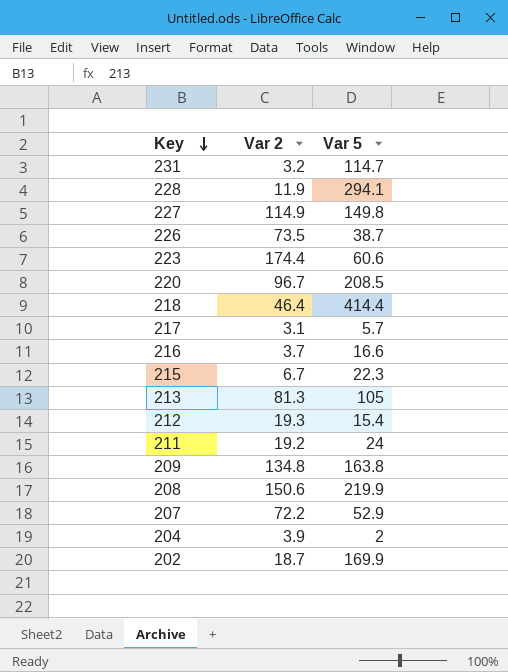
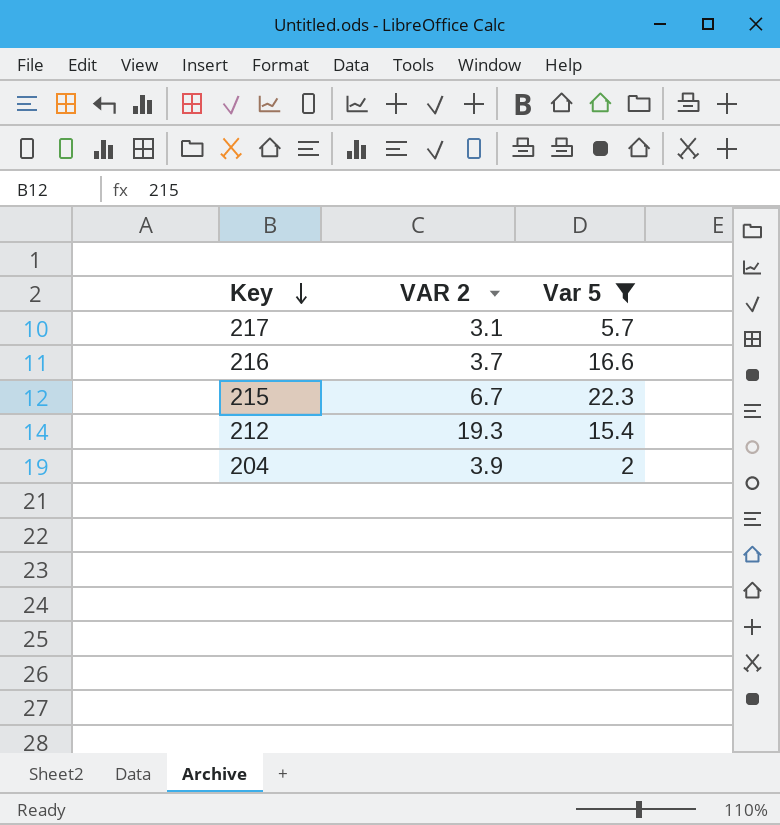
filter: none -> Var 5 <= 22.3
column name: Var 2 -> VAR 2

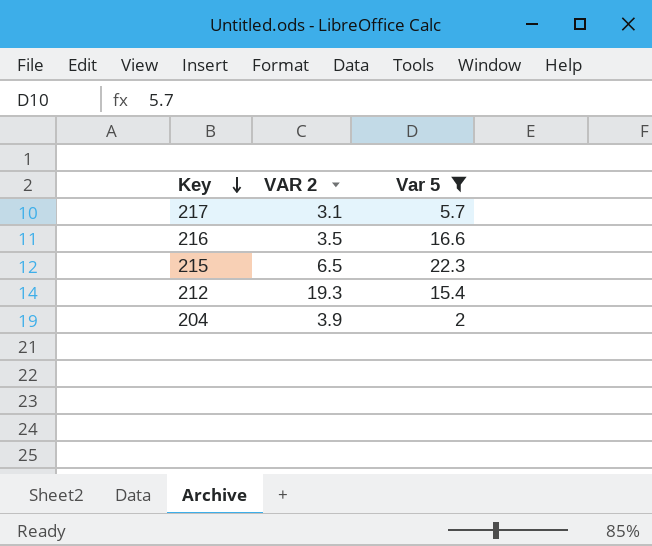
216 | VAR 2: 3.7 -> 3.5
215 | VAR 2: 6.7 -> 6.5

